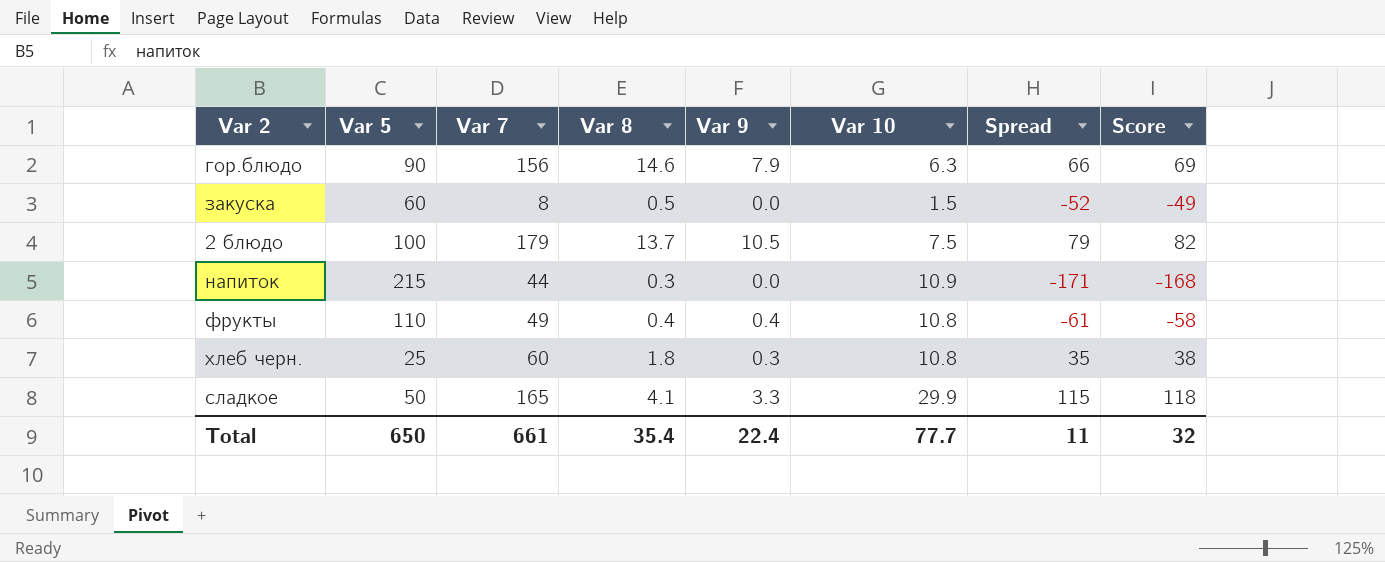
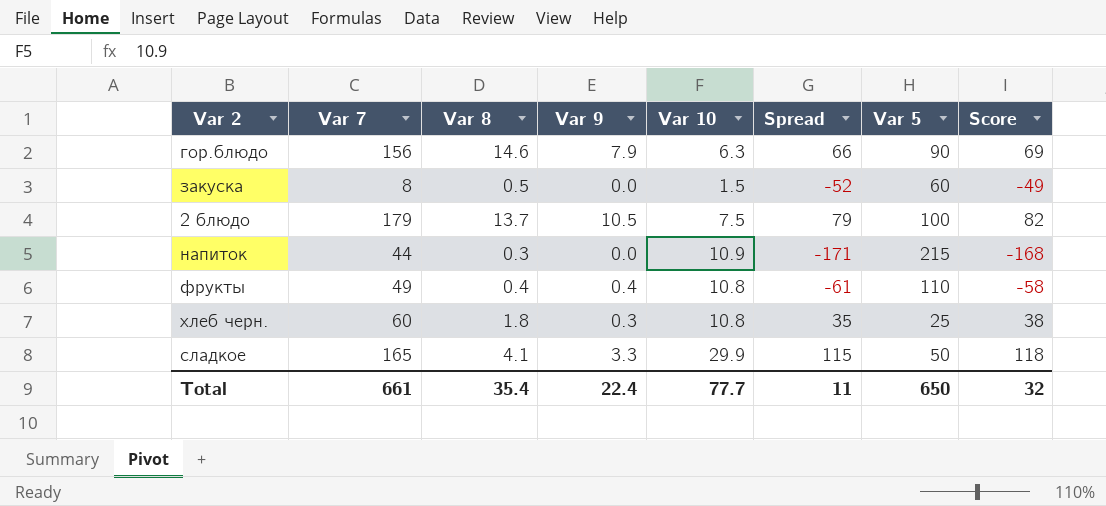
column Var 5 | position: 2 -> 7

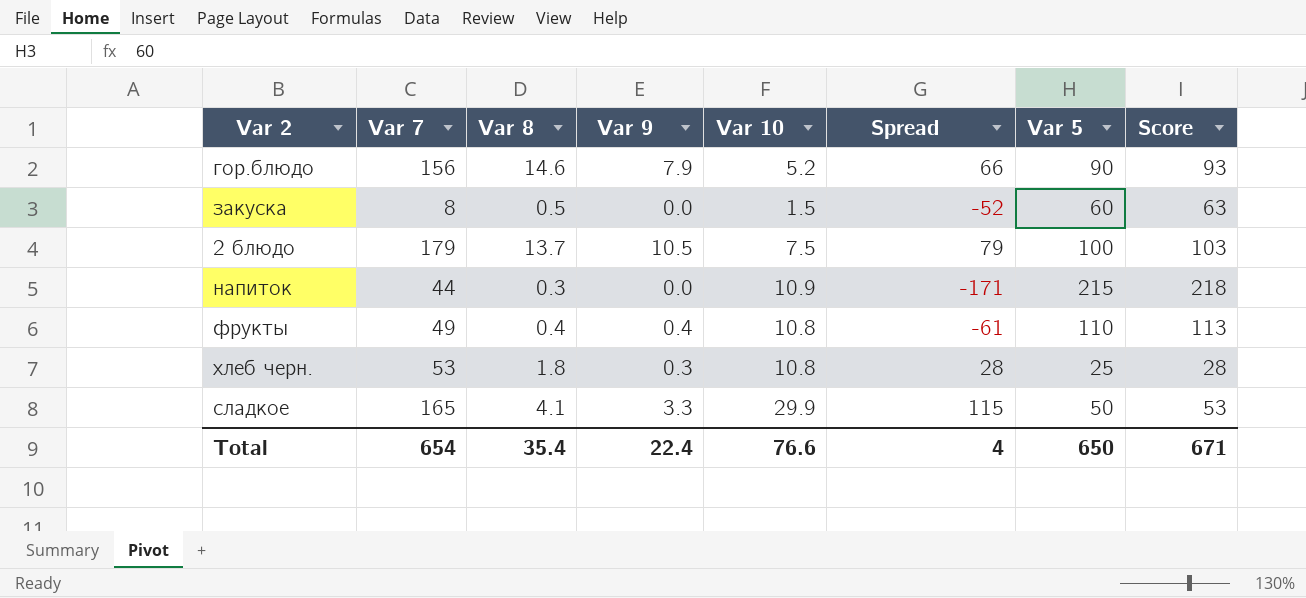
column Score | formula: [Spread] + 3 -> [Var 5] + 3
гор.блюдо | Var 10: 6.3 -> 5.2
хлеб черн. | Var 7: 60 -> 53
хлеб черн. | Spread: 35 -> 28
Total | Var 7: 661 -> 654
Total | Var 10: 77.7 -> 76.6
Total | Spread: 11 -> 4
Total | Score: 32 -> 671

